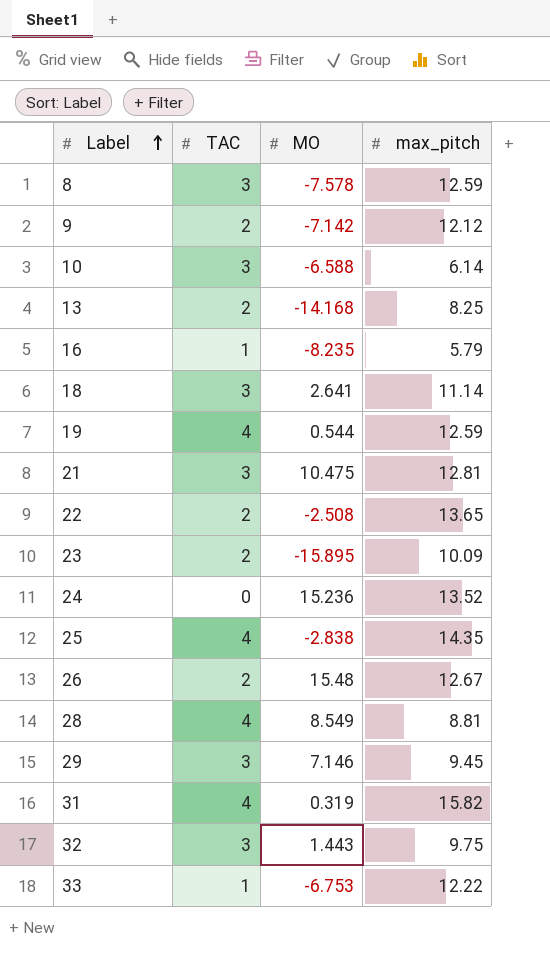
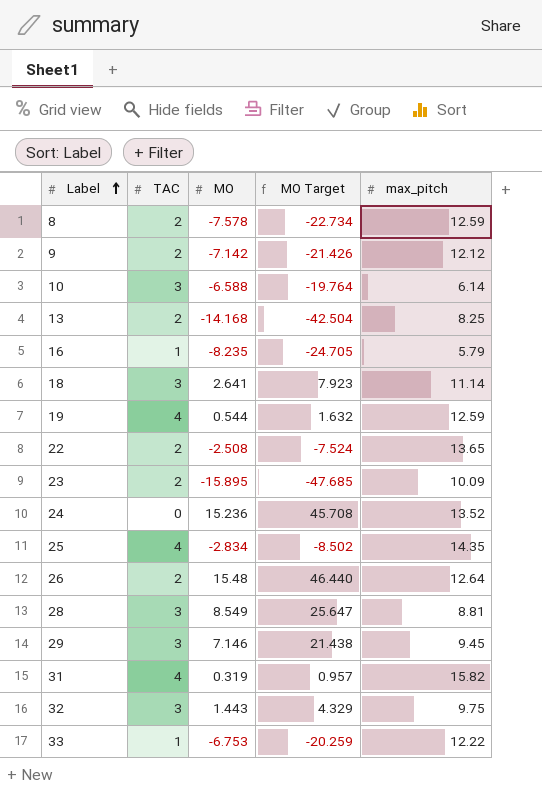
column MO Target | formula: none -> [MO] * 3
row 21: 3 | 10.475 | 12.81 -> none
8 | TAC: 3 -> 2
25 | MO: -2.838 -> -2.834
26 | max_pitch: 12.67 -> 12.64
28 | TAC: 4 -> 3

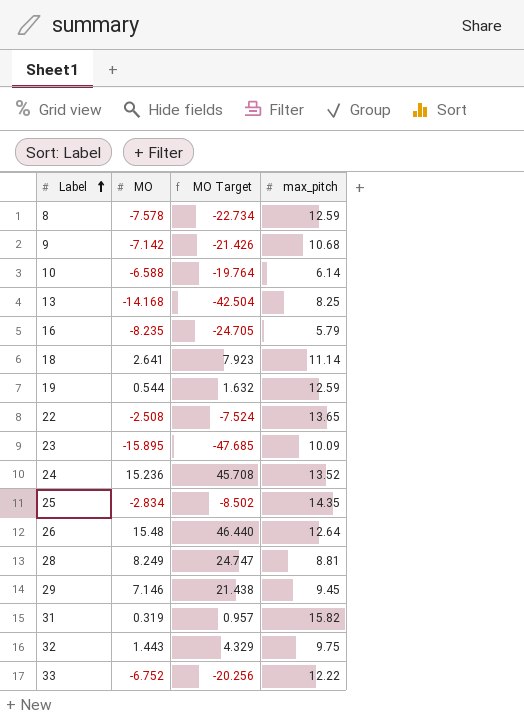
column TAC | position: 2 -> none
9 | max_pitch: 12.12 -> 10.68
28 | MO: 8.549 -> 8.249
28 | MO Target: 25.647 -> 24.747
33 | MO: -6.753 -> -6.752
33 | MO Target: -20.259 -> -20.256

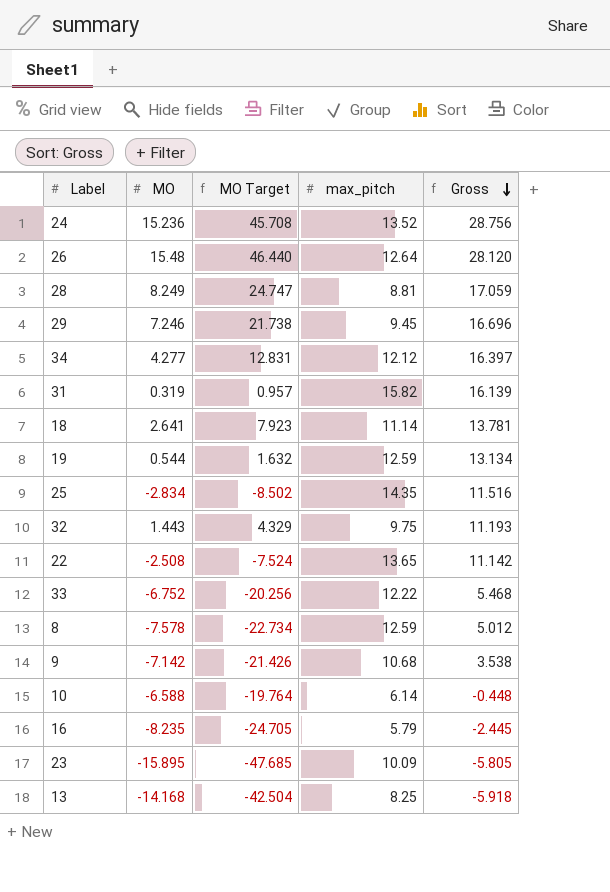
row order: Label ascending -> Gross descending
column Gross | formula: none -> [MO] + [max_pitch]
29 | MO: 7.146 -> 7.246
29 | MO Target: 21.438 -> 21.738
row 34: none -> 4.277 | 12.831 | 12.12 | 16.397

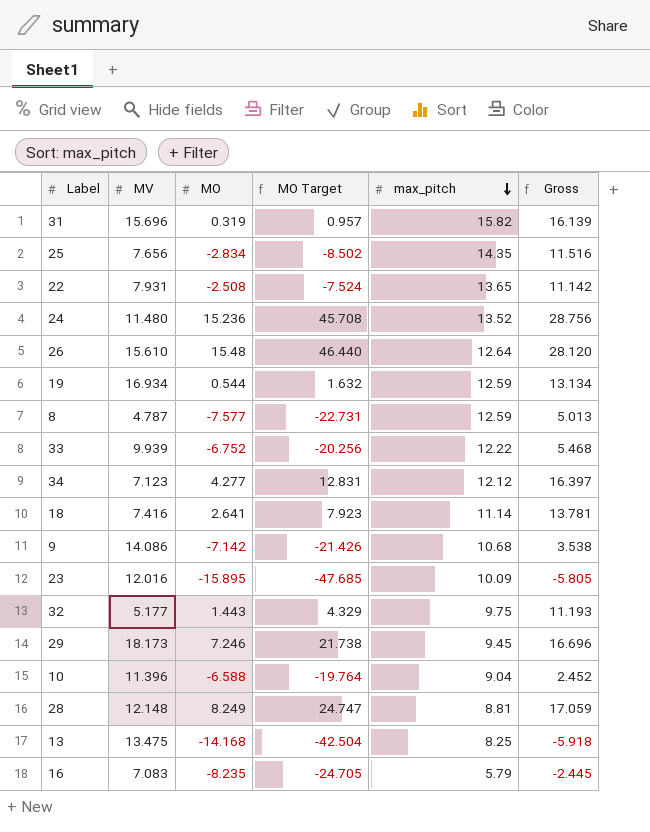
row order: Gross descending -> max_pitch descending
column MV | position: none -> 2
8 | MO: -7.578 -> -7.577
8 | MO Target: -22.734 -> -22.731
8 | Gross: 5.012 -> 5.013
10 | max_pitch: 6.14 -> 9.04
10 | Gross: -0.448 -> 2.452

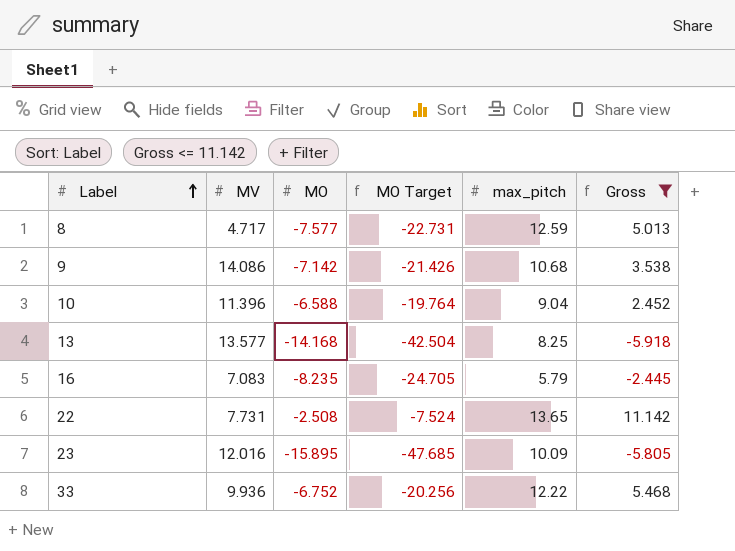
filter: none -> Gross <= 11.142
row order: max_pitch descending -> Label ascending
8 | MV: 4.787 -> 4.717
13 | MV: 13.475 -> 13.577
22 | MV: 7.931 -> 7.731
33 | MV: 9.939 -> 9.936

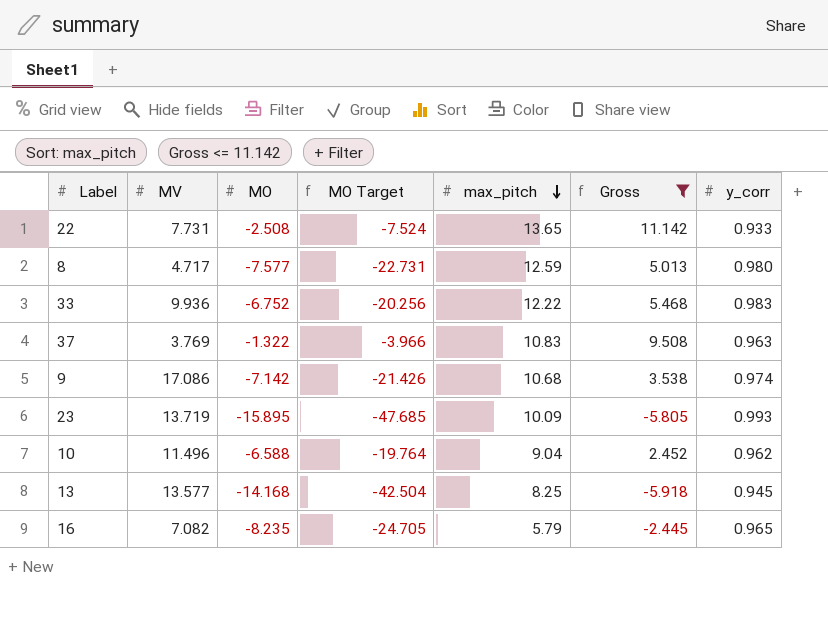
row order: Label ascending -> max_pitch descending
column y_corr | position: none -> 7
row 37: none -> 3.769 | -1.322 | -3.966 | 10.83 | 9.508 | 0.963
9 | MV: 14.086 -> 17.086
23 | MV: 12.016 -> 13.719
10 | MV: 11.396 -> 11.496
16 | MV: 7.083 -> 7.082

